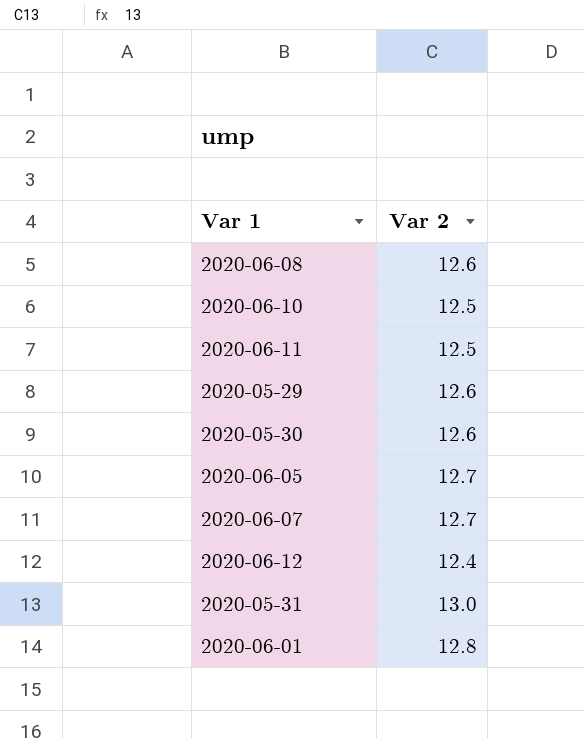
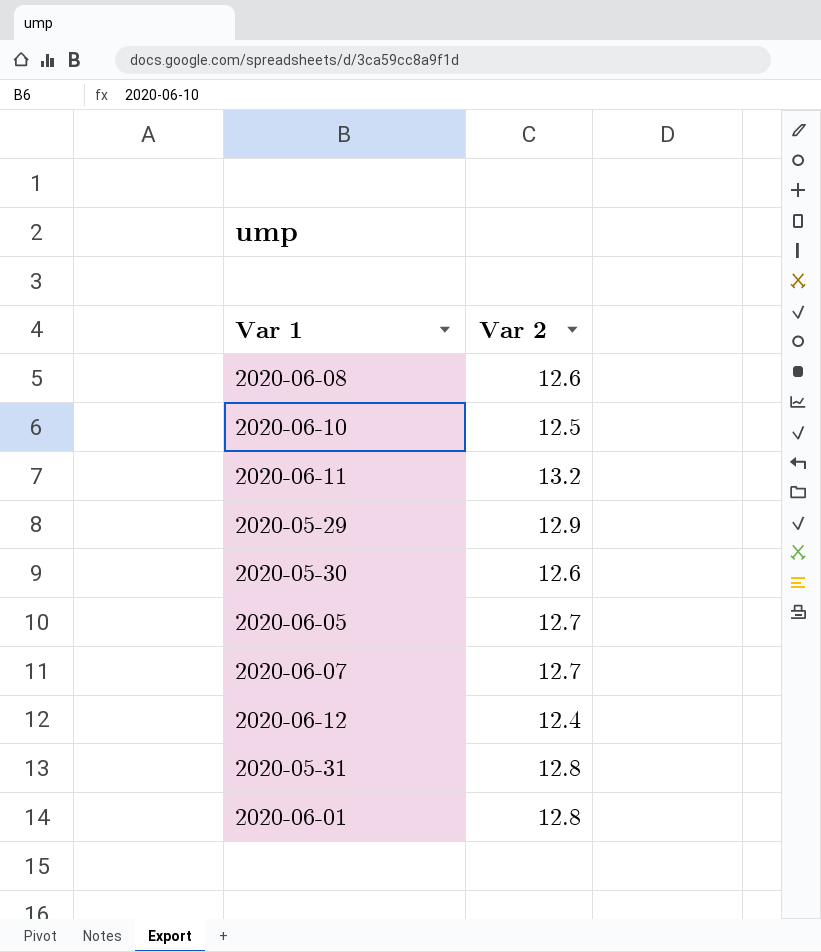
2020-06-11 | Var 2: 12.5 -> 13.2
2020-05-29 | Var 2: 12.6 -> 12.9
2020-05-31 | Var 2: 13.0 -> 12.8

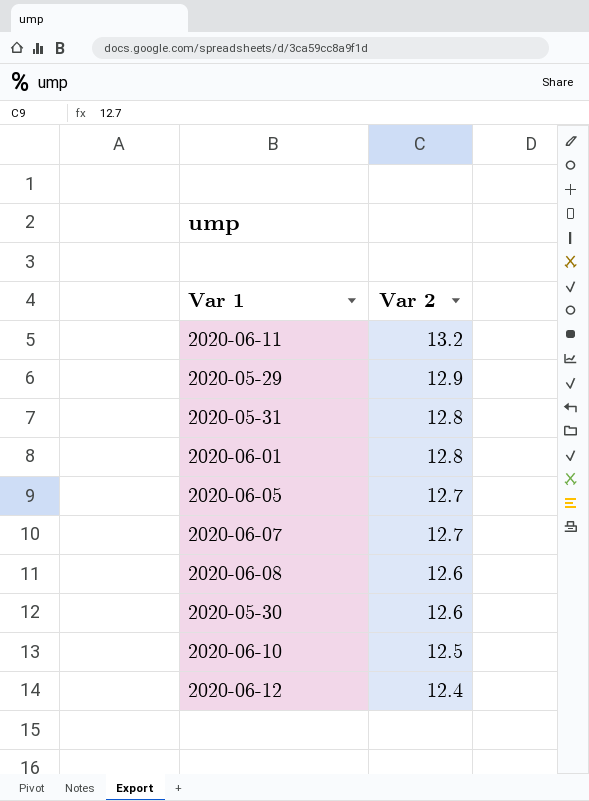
row order: none -> Var 2 descending

